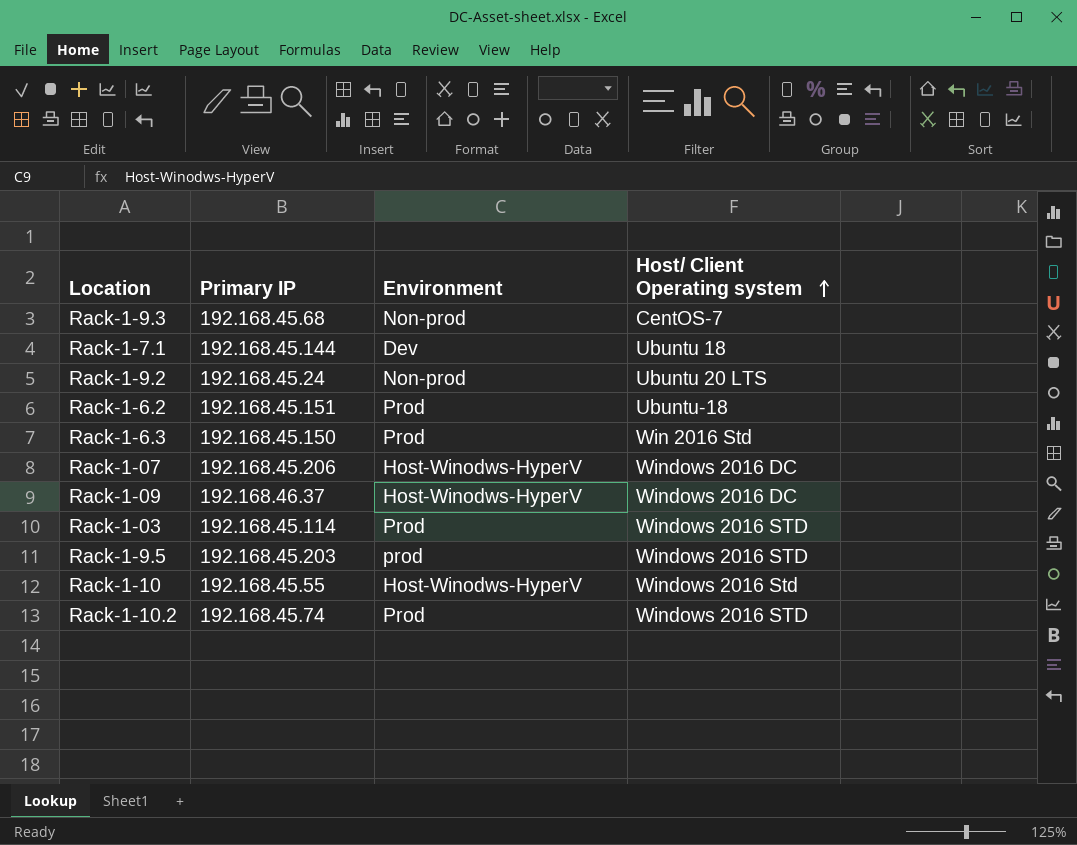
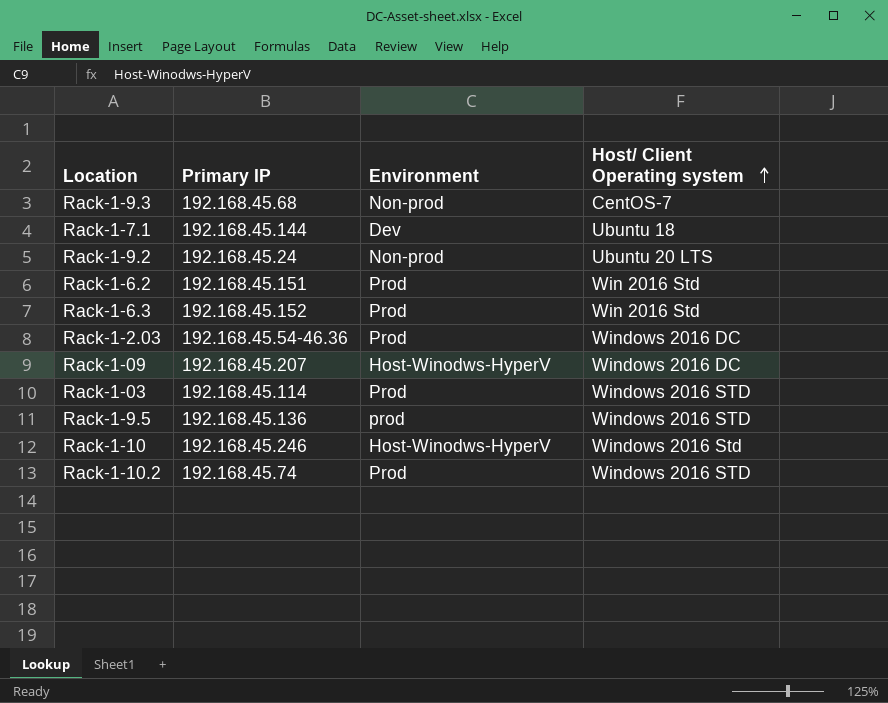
row Rack-1-07: 192.168.45.206 | Host-Winodws-HyperV | Windows 2016 DC -> none
Rack-1-6.2 | Host/ Client Operating system: Ubuntu-18 -> Win 2016 Std
Rack-1-6.3 | Primary IP: 192.168.45.150 -> 192.168.45.152
row Rack-1-2.03: none -> 192.168.45.54-46.36 | Prod | Windows 2016 DC
Rack-1-09 | Primary IP: 192.168.46.37 -> 192.168.45.207
Rack-1-9.5 | Primary IP: 192.168.45.203 -> 192.168.45.136
Rack-1-10 | Primary IP: 192.168.45.55 -> 192.168.45.246

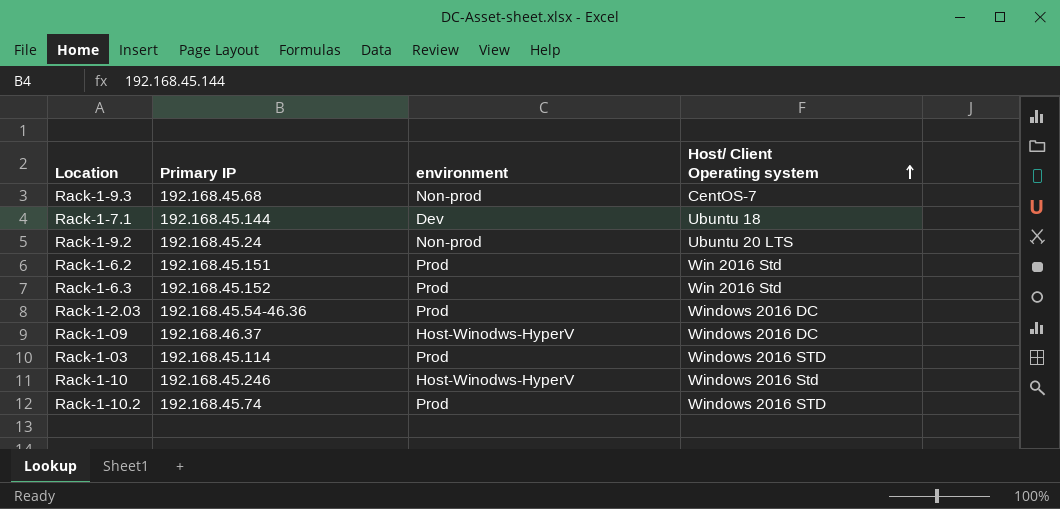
column name: Environment -> environment
row Rack-1-9.5: 192.168.45.136 | prod | Windows 2016 STD -> none
Rack-1-09 | Primary IP: 192.168.45.207 -> 192.168.46.37

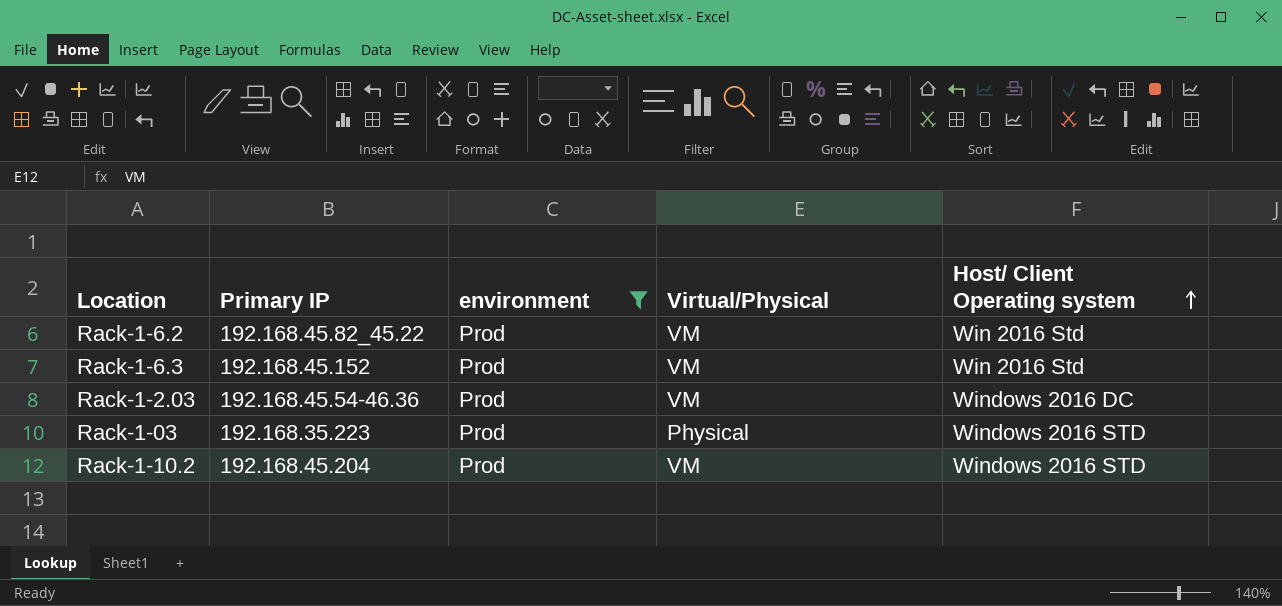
filter: none -> environment = Prod
column Virtual/Physical | position: none -> 4
Rack-1-6.2 | Primary IP: 192.168.45.151 -> 192.168.45.82_45.22
Rack-1-03 | Primary IP: 192.168.45.114 -> 192.168.35.223
Rack-1-10.2 | Primary IP: 192.168.45.74 -> 192.168.45.204

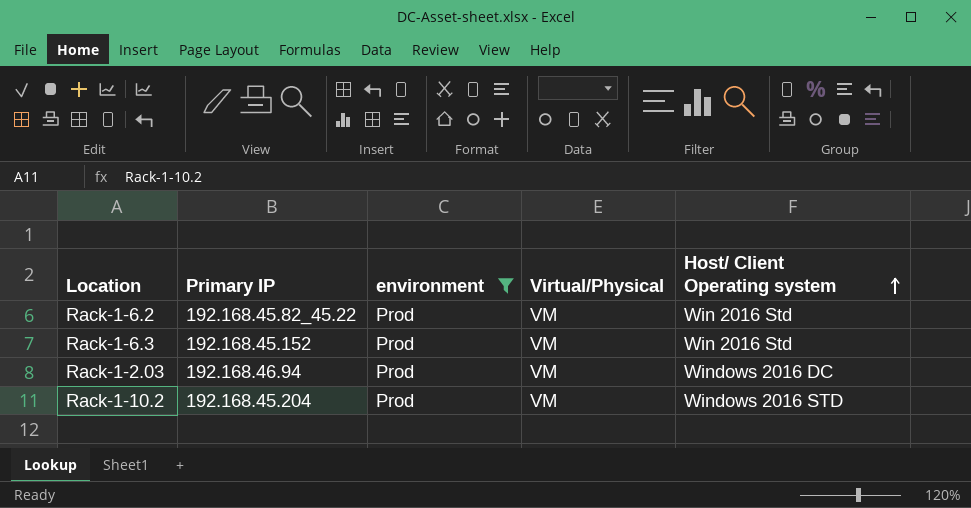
row Rack-1-03: 192.168.35.223 | Prod | Physical | Windows 2016 STD -> none
Rack-1-2.03 | Primary IP: 192.168.45.54-46.36 -> 192.168.46.94

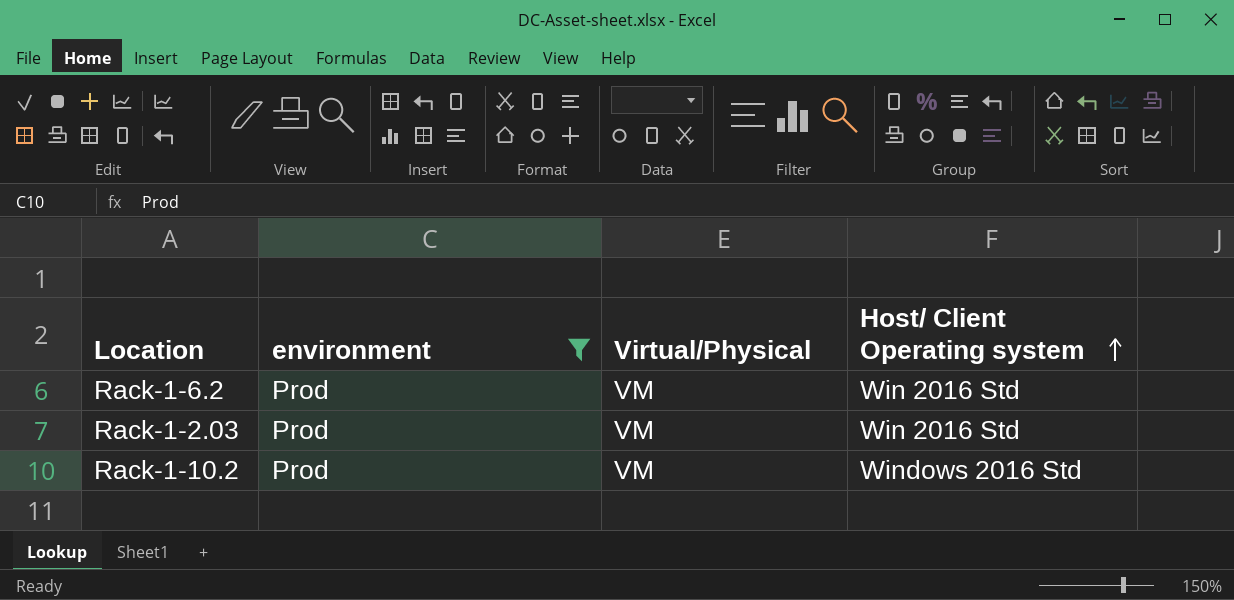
column Primary IP | position: 2 -> none
row Rack-1-6.3: 192.168.45.152 | Prod | VM | Win 2016 Std -> none
Rack-1-2.03 | Host/ Client Operating system: Windows 2016 DC -> Win 2016 Std
Rack-1-10.2 | Host/ Client Operating system: Windows 2016 STD -> Windows 2016 Std

